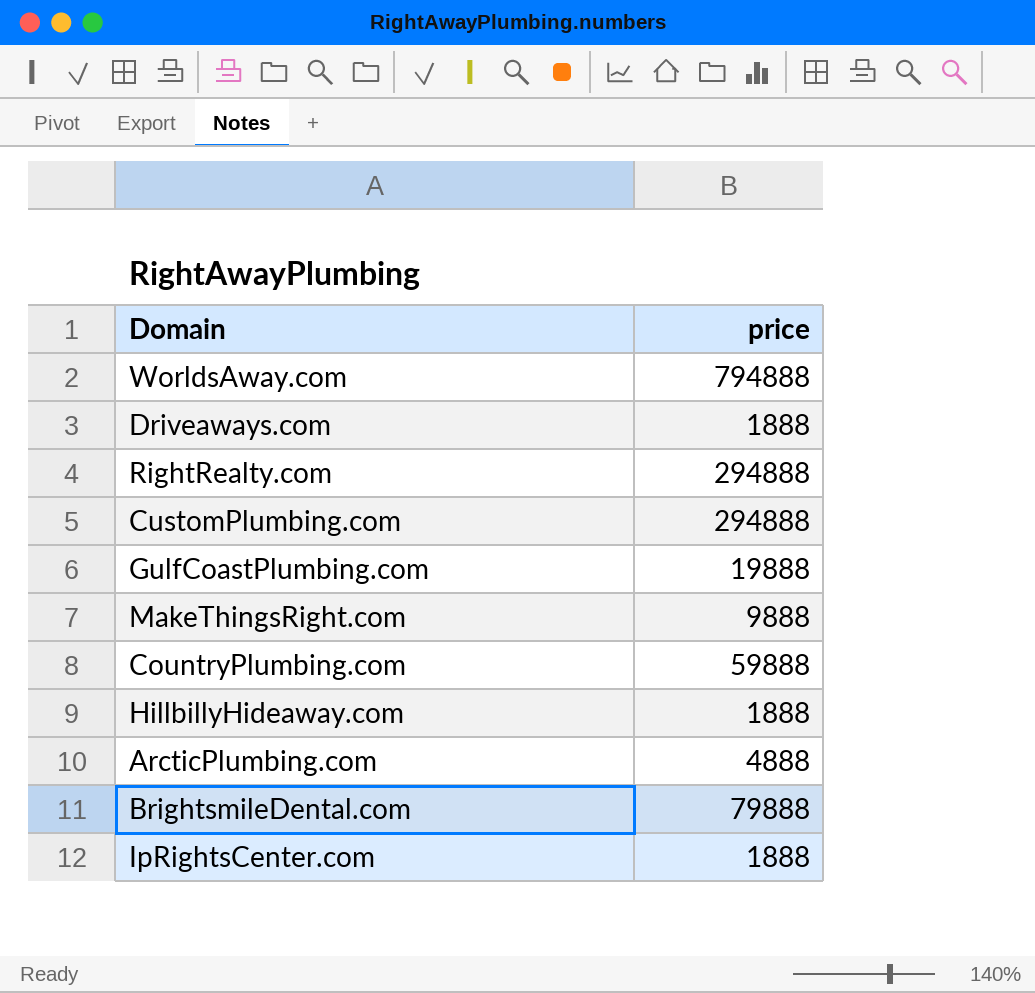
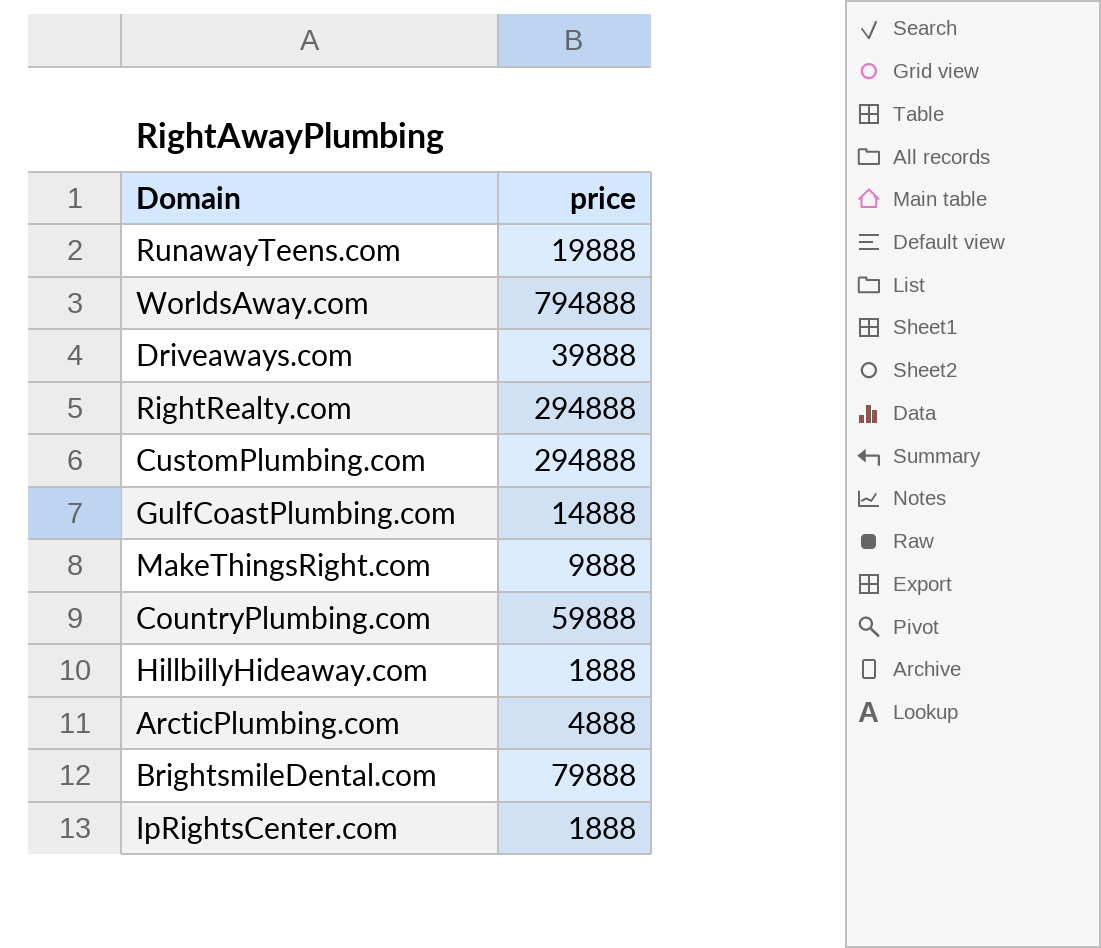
row RunawayTeens.com: none -> 19888
Driveaways.com | price: 1888 -> 39888
GulfCoastPlumbing.com | price: 19888 -> 14888

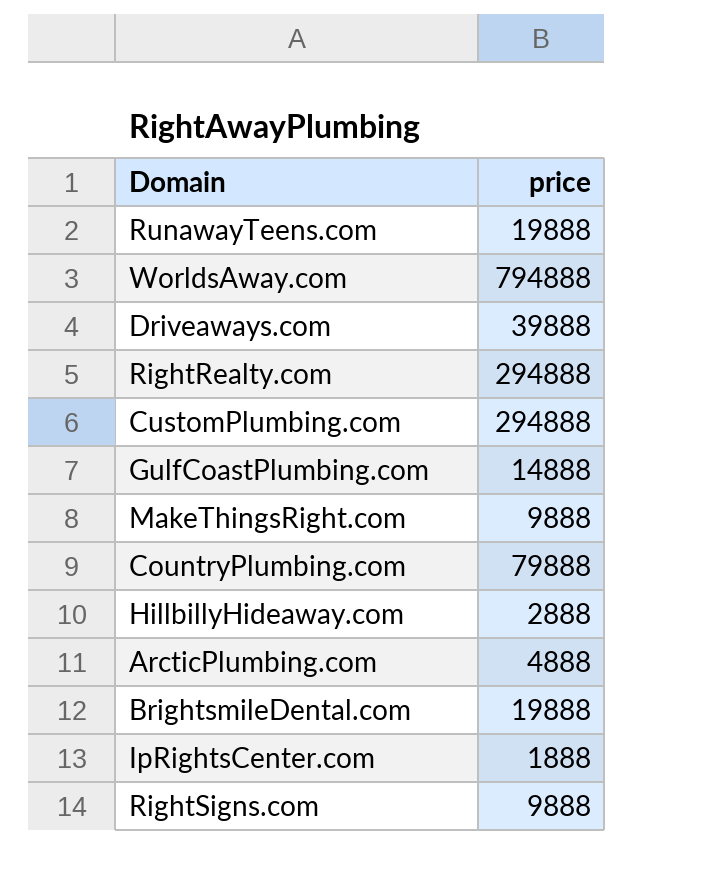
CountryPlumbing.com | price: 59888 -> 79888
HillbillyHideaway.com | price: 1888 -> 2888
BrightsmileDental.com | price: 79888 -> 19888
row RightSigns.com: none -> 9888

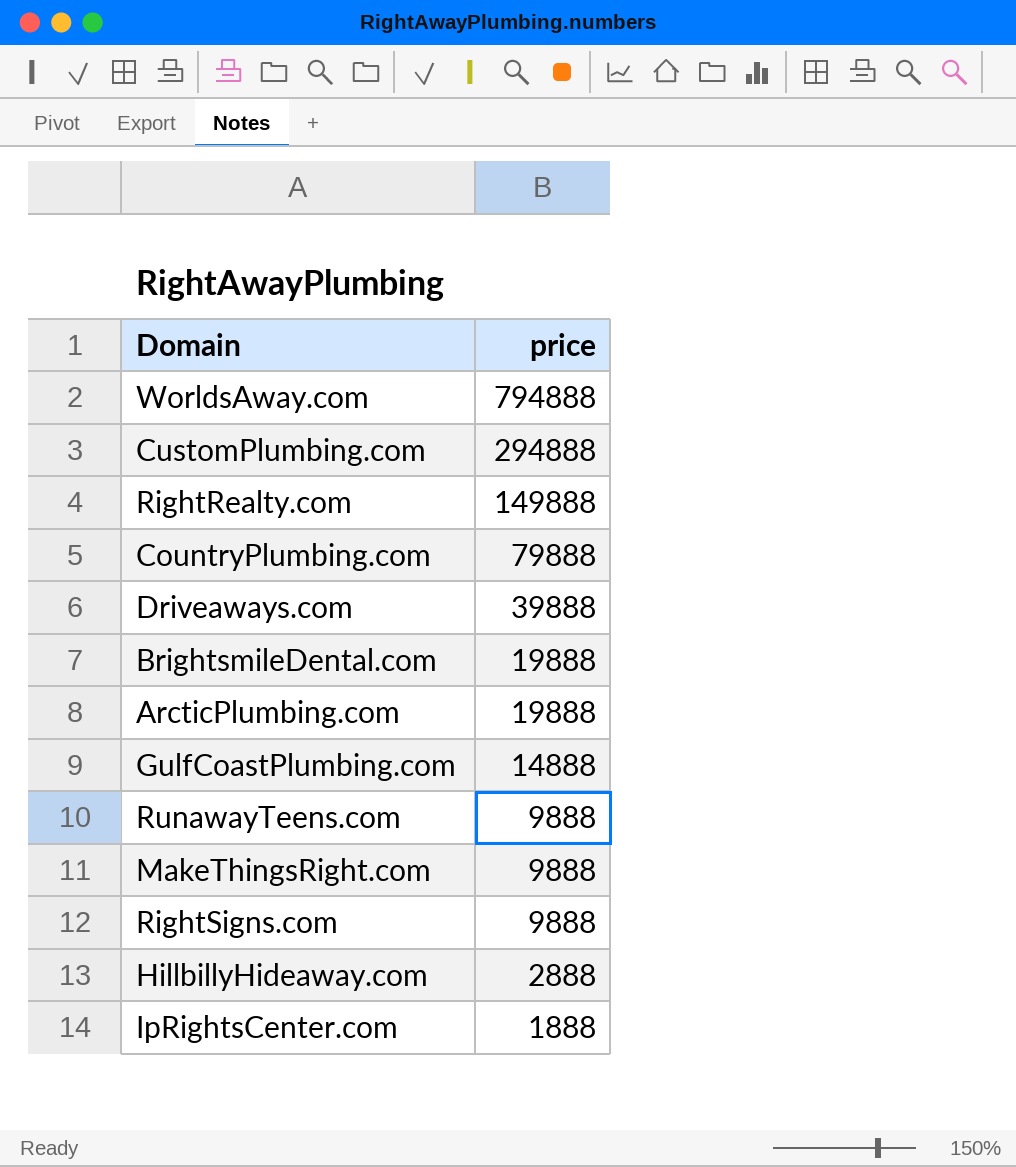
row order: none -> price descending
RightRealty.com | price: 294888 -> 149888
ArcticPlumbing.com | price: 4888 -> 19888
RunawayTeens.com | price: 19888 -> 9888

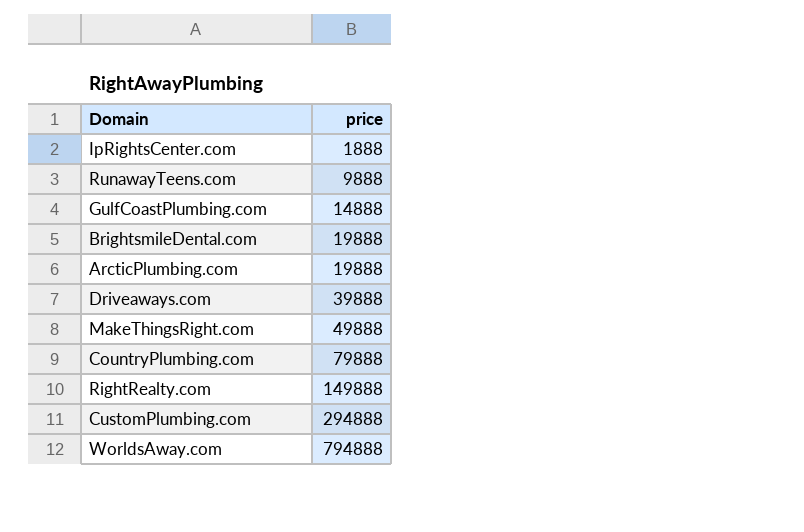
row order: price descending -> price ascending
row RightSigns.com: 9888 -> none
row HillbillyHideaway.com: 2888 -> none
MakeThingsRight.com | price: 9888 -> 49888

